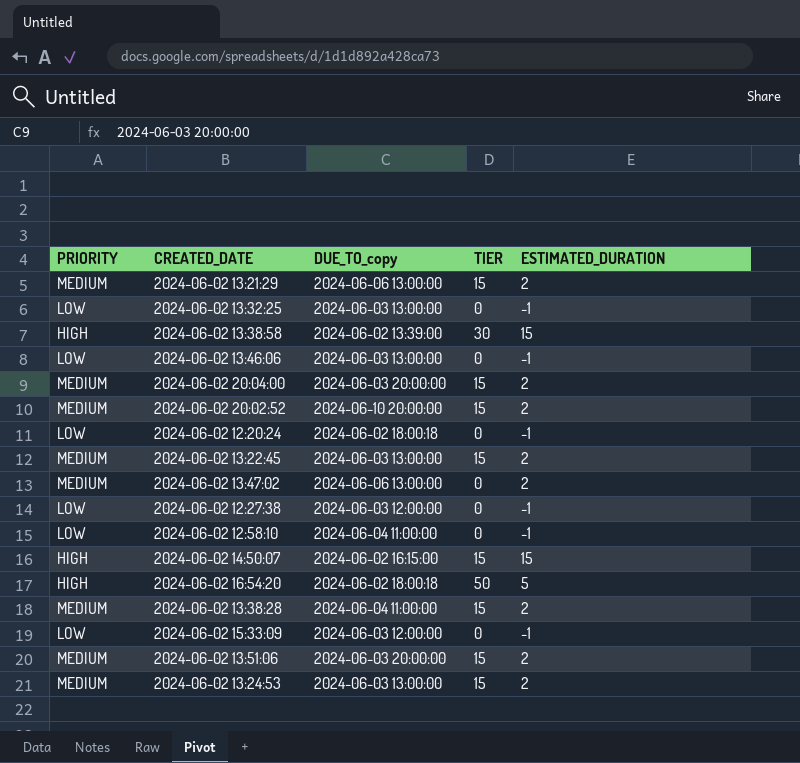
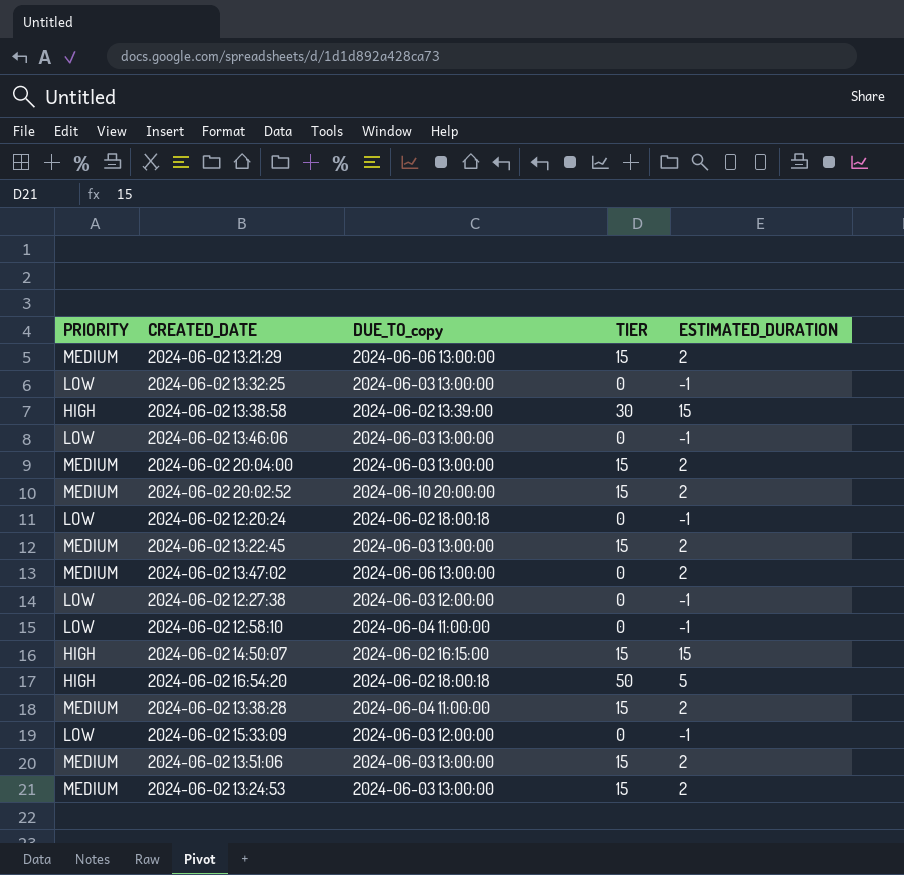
2024-06-02 20:04:00 | DUE_TO_copy: 2024-06-03 20:00:00 -> 2024-06-03 13:00:00
2024-06-02 13:51:06 | DUE_TO_copy: 2024-06-03 20:00:00 -> 2024-06-03 13:00:00

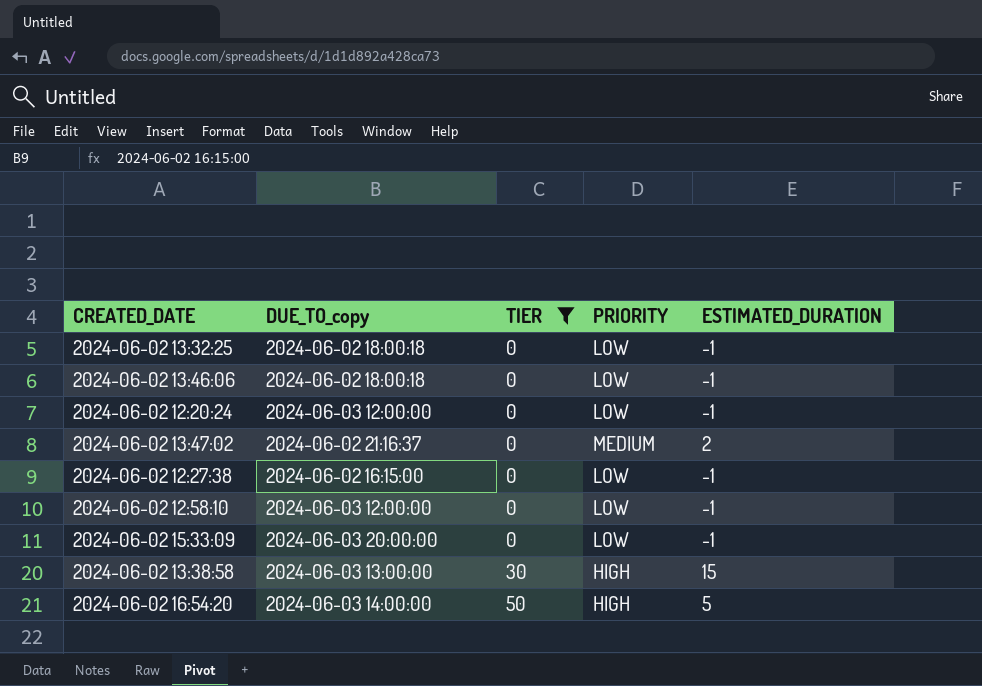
filter: none -> TIER != 15
row order: none -> TIER ascending
column PRIORITY | position: 1 -> 4
2024-06-02 13:32:25 | DUE_TO_copy: 2024-06-03 13:00:00 -> 2024-06-02 18:00:18
2024-06-02 13:46:06 | DUE_TO_copy: 2024-06-03 13:00:00 -> 2024-06-02 18:00:18
2024-06-02 12:20:24 | DUE_TO_copy: 2024-06-02 18:00:18 -> 2024-06-03 12:00:00
2024-06-02 13:47:02 | DUE_TO_copy: 2024-06-06 13:00:00 -> 2024-06-02 21:16:37
2024-06-02 12:27:38 | DUE_TO_copy: 2024-06-03 12:00:00 -> 2024-06-02 16:15:00
2024-06-02 12:58:10 | DUE_TO_copy: 2024-06-04 11:00:00 -> 2024-06-03 12:00:00
2024-06-02 15:33:09 | DUE_TO_copy: 2024-06-03 12:00:00 -> 2024-06-03 20:00:00
2024-06-02 13:38:58 | DUE_TO_copy: 2024-06-02 13:39:00 -> 2024-06-03 13:00:00
2024-06-02 16:54:20 | DUE_TO_copy: 2024-06-02 18:00:18 -> 2024-06-03 14:00:00

